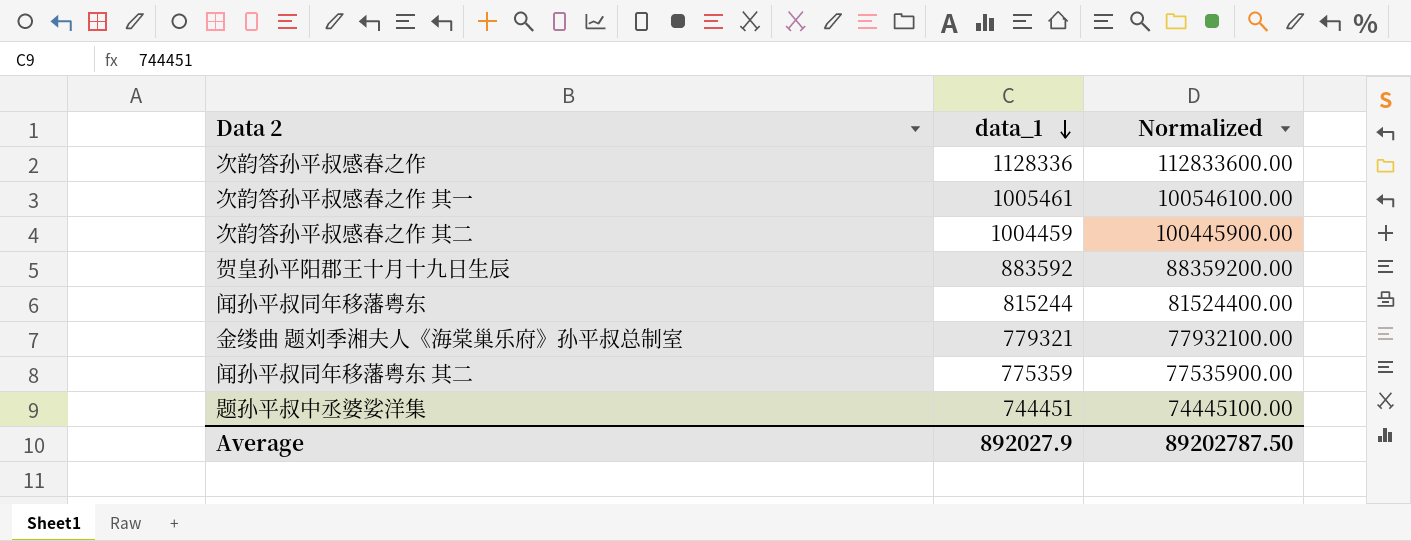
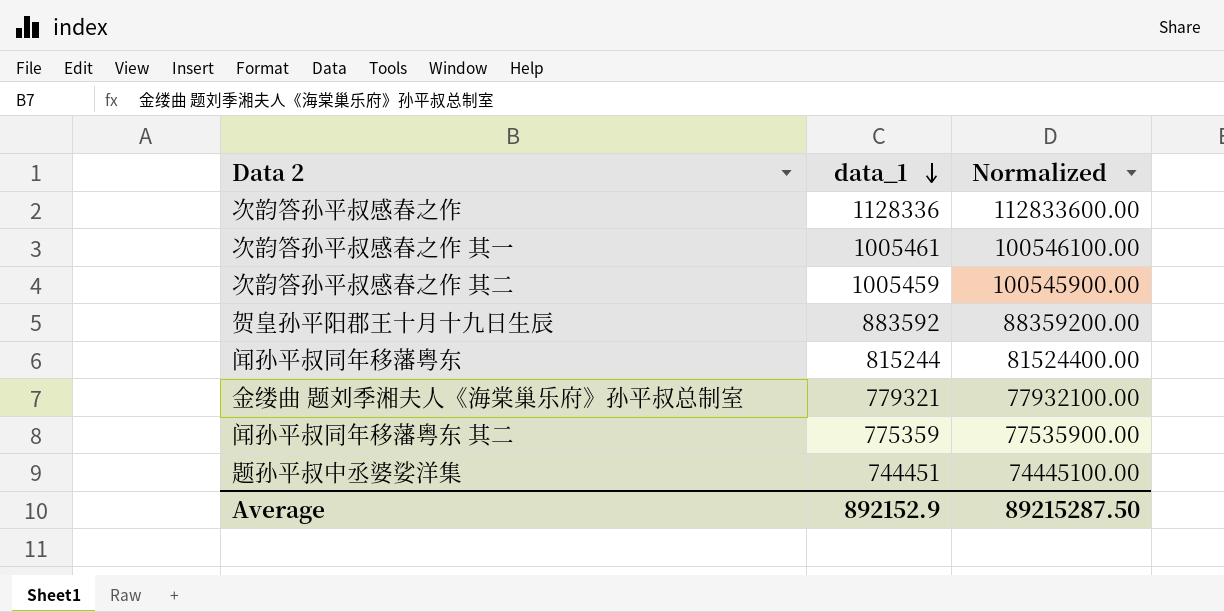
次韵答孙平叔感春之作 其二 | data_1: 1004459 -> 1005459
次韵答孙平叔感春之作 其二 | Normalized: 100445900.00 -> 100545900.00
Average | data_1: 892027.9 -> 892152.9
Average | Normalized: 89202787.50 -> 89215287.50

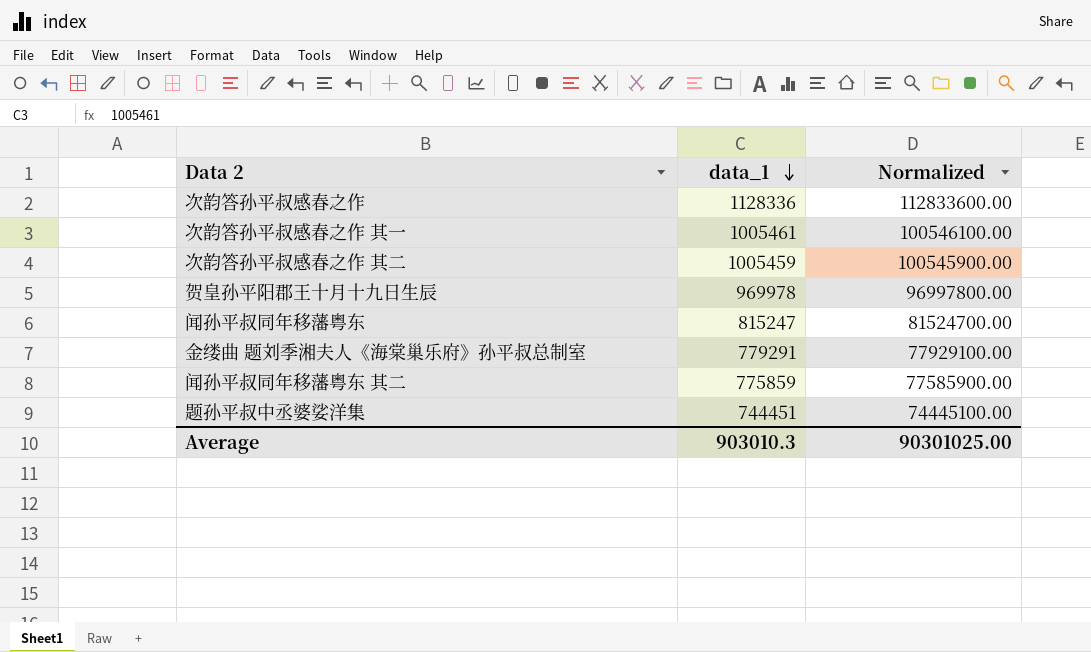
贺皇孙平阳郡王十月十九日生辰 | data_1: 883592 -> 969978
贺皇孙平阳郡王十月十九日生辰 | Normalized: 88359200.00 -> 96997800.00
闻孙平叔同年移藩粤东 | data_1: 815244 -> 815247
闻孙平叔同年移藩粤东 | Normalized: 81524400.00 -> 81524700.00
金缕曲 题刘季湘夫人《海棠巢乐府》孙平叔总制室 | data_1: 779321 -> 779291
金缕曲 题刘季湘夫人《海棠巢乐府》孙平叔总制室 | Normalized: 77932100.00 -> 77929100.00
闻孙平叔同年移藩粤东 其二 | data_1: 775359 -> 775859
闻孙平叔同年移藩粤东 其二 | Normalized: 77535900.00 -> 77585900.00
Average | data_1: 892152.9 -> 903010.3
Average | Normalized: 89215287.50 -> 90301025.00

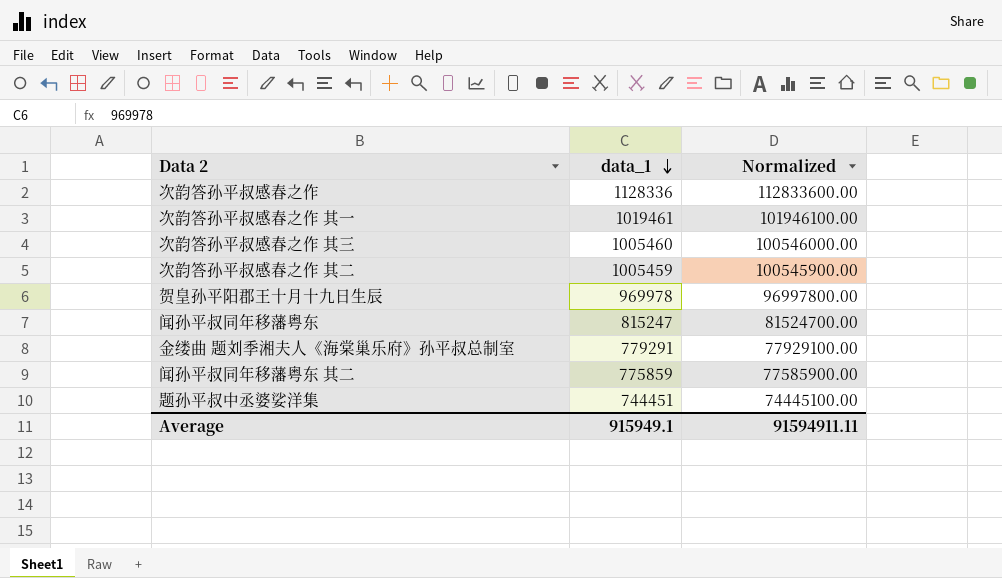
次韵答孙平叔感春之作 其一 | data_1: 1005461 -> 1019461
次韵答孙平叔感春之作 其一 | Normalized: 100546100.00 -> 101946100.00
row 次韵答孙平叔感春之作 其三: none -> 1005460 | 100546000.00
Average | data_1: 903010.3 -> 915949.1
Average | Normalized: 90301025.00 -> 91594911.11

